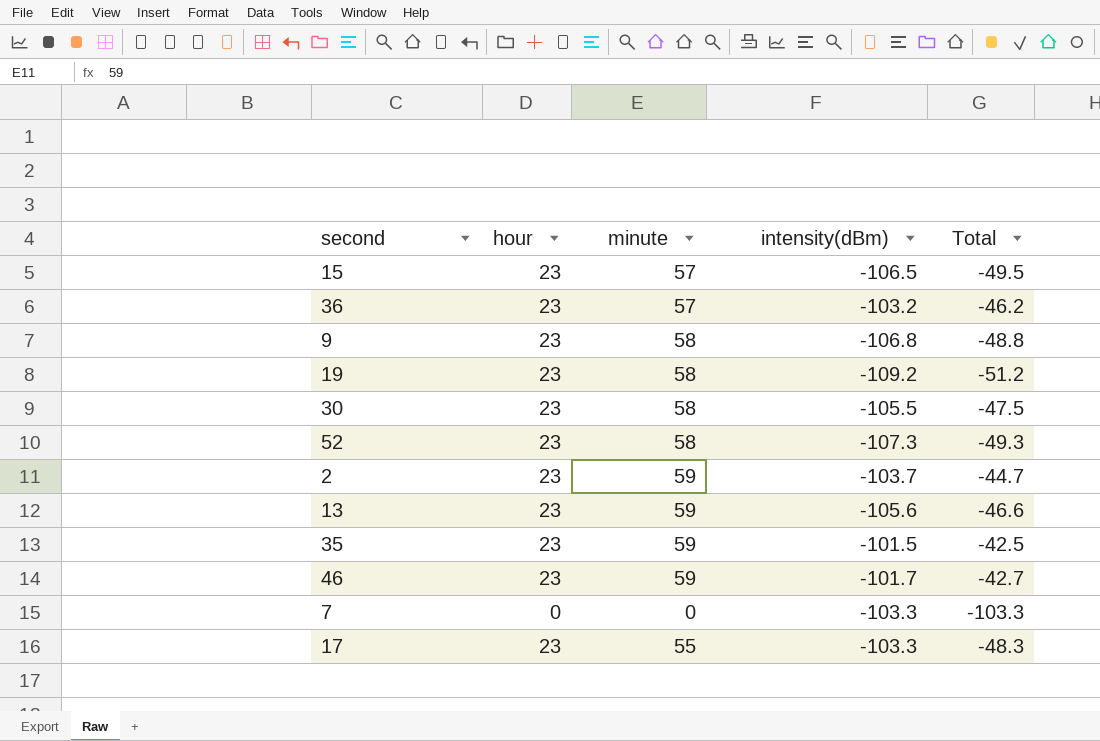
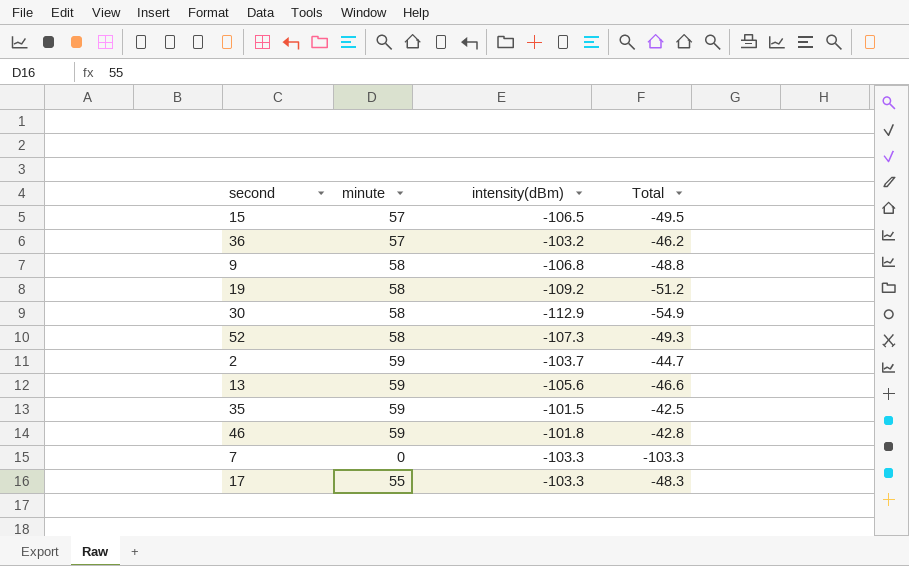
column hour | position: 2 -> none
30 | intensity(dBm): -105.5 -> -112.9
30 | Total: -47.5 -> -54.9
46 | intensity(dBm): -101.7 -> -101.8
46 | Total: -42.7 -> -42.8

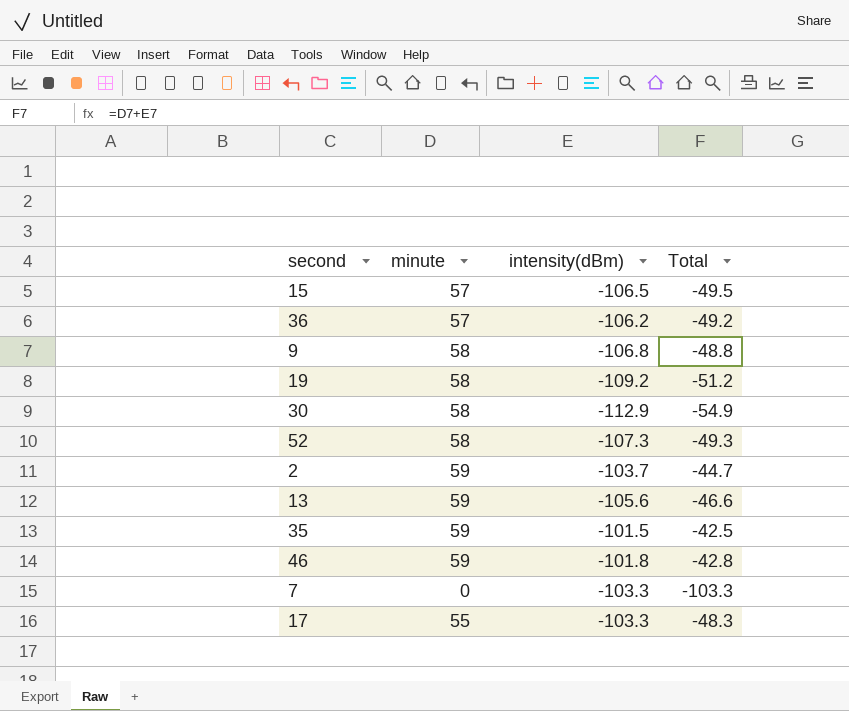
36 | intensity(dBm): -103.2 -> -106.2
36 | Total: -46.2 -> -49.2

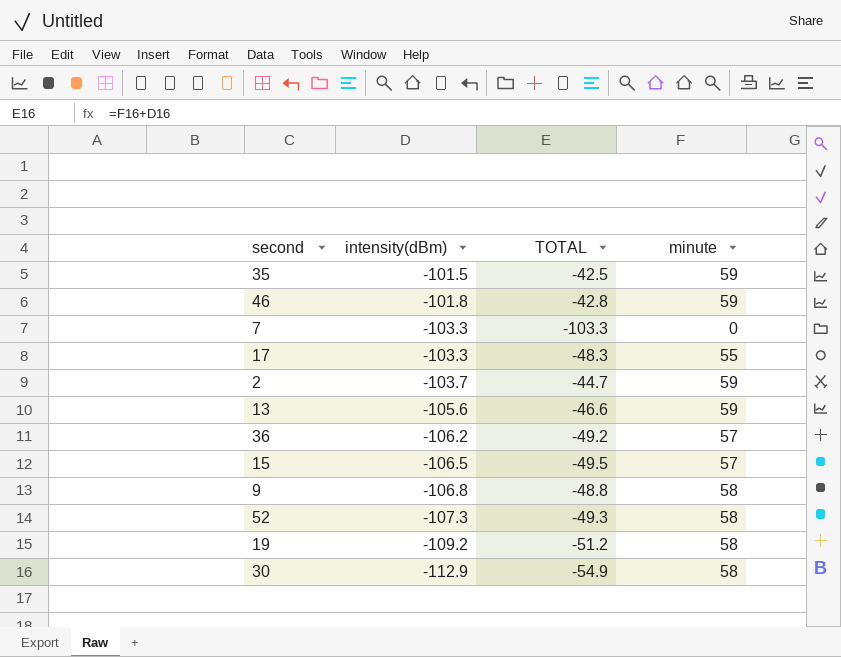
row order: none -> intensity(dBm) descending
column name: Total -> TOTAL
column minute | position: 2 -> 4

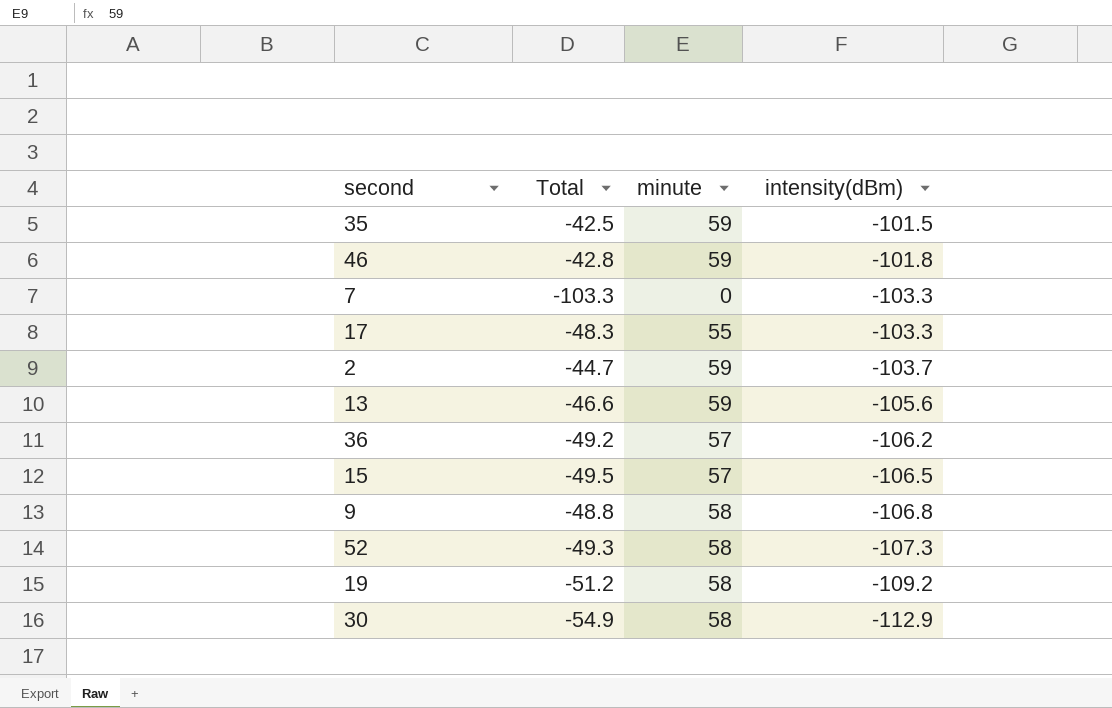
column name: TOTAL -> Total
column intensity(dBm) | position: 2 -> 4

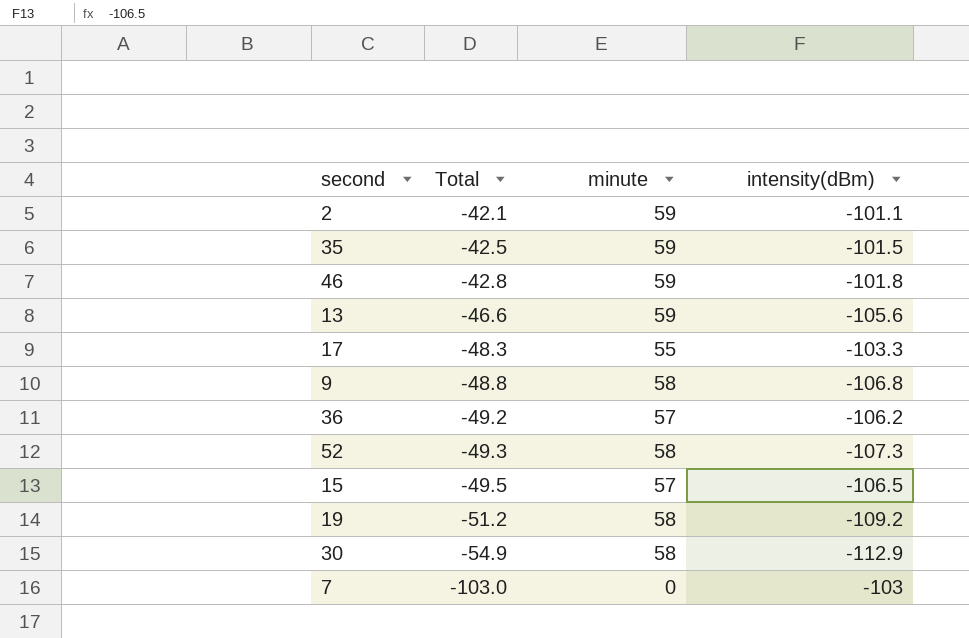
row order: intensity(dBm) descending -> Total descending
2 | Total: -44.7 -> -42.1
2 | intensity(dBm): -103.7 -> -101.1
7 | Total: -103.3 -> -103.0
7 | intensity(dBm): -103.3 -> -103

